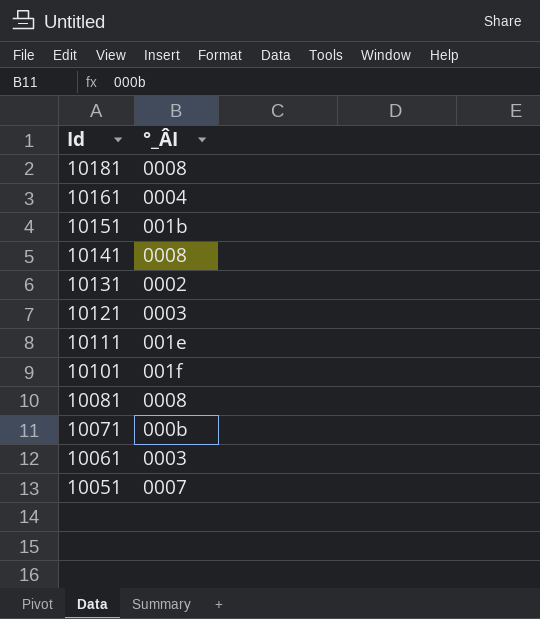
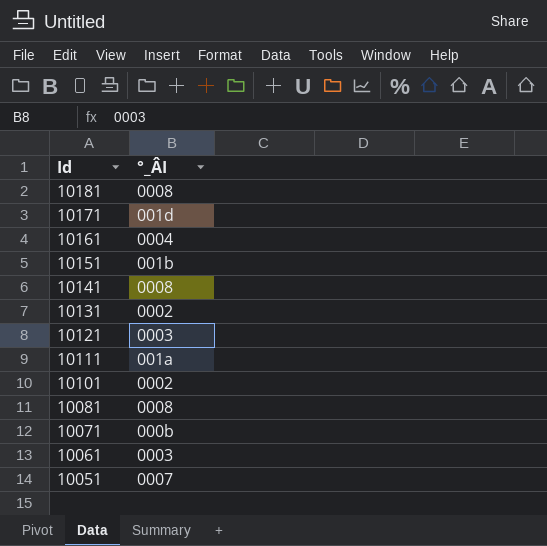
row 10171: none -> 001d
10111 | °_ÂI: 001e -> 001a
10101 | °_ÂI: 001f -> 0002

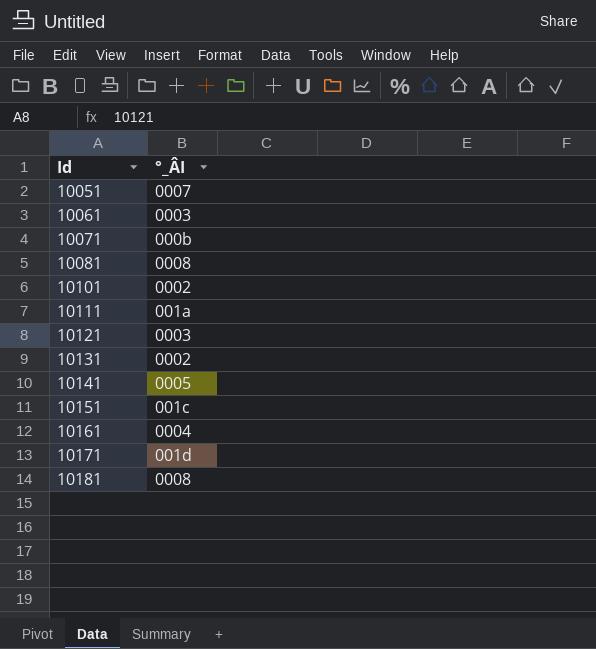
row order: Id descending -> Id ascending
10141 | °_ÂI: 0008 -> 0005
10151 | °_ÂI: 001b -> 001c

